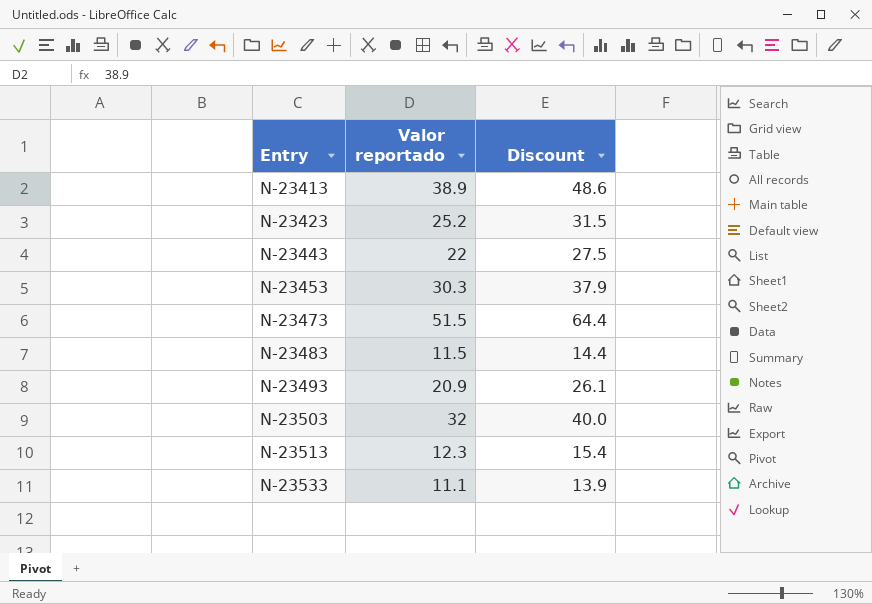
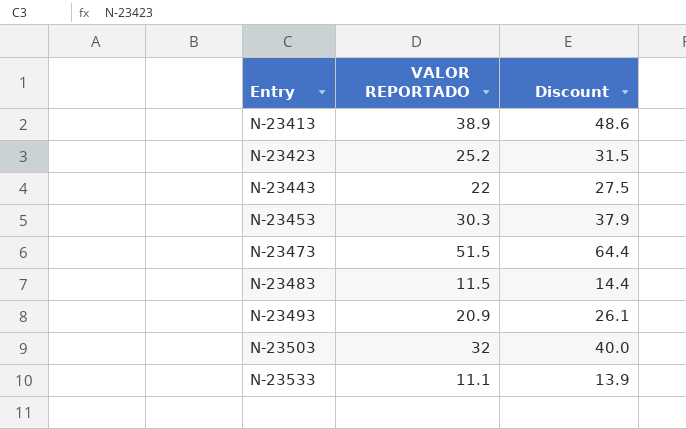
column name: Valor reportado -> VALOR REPORTADO
row N-23513: 12.3 | 15.4 -> none

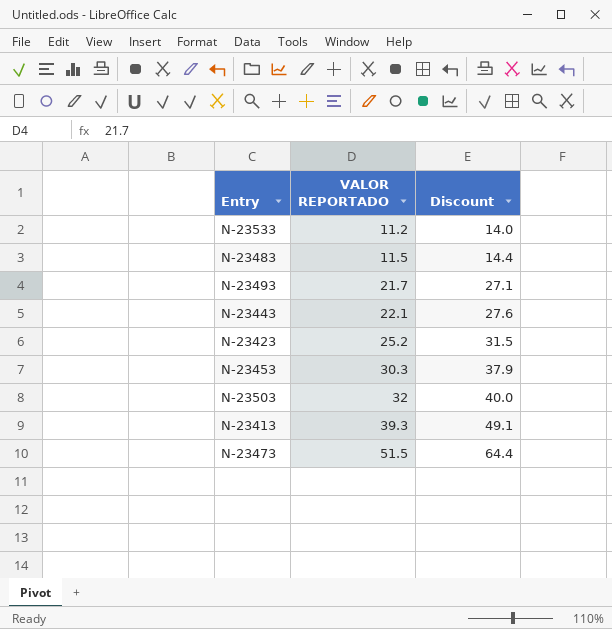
row order: Entry ascending -> VALOR REPORTADO ascending
N-23533 | VALOR REPORTADO: 11.1 -> 11.2
N-23533 | Discount: 13.9 -> 14.0
N-23493 | VALOR REPORTADO: 20.9 -> 21.7
N-23493 | Discount: 26.1 -> 27.1
N-23443 | VALOR REPORTADO: 22 -> 22.1
N-23443 | Discount: 27.5 -> 27.6
N-23413 | VALOR REPORTADO: 38.9 -> 39.3
N-23413 | Discount: 48.6 -> 49.1

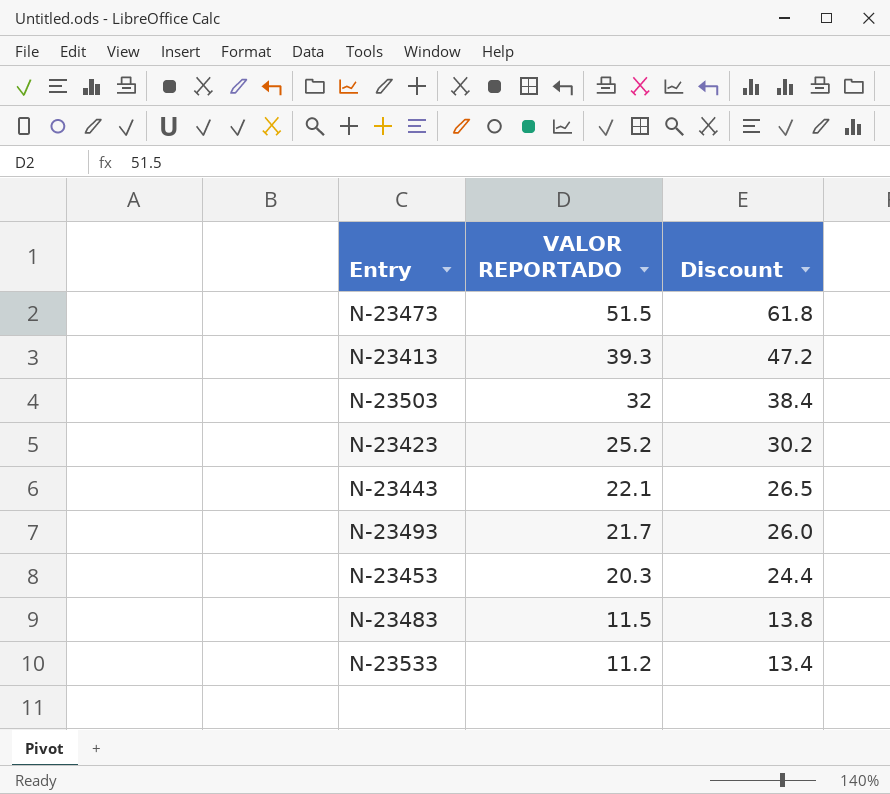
row order: VALOR REPORTADO ascending -> VALOR REPORTADO descending
column Discount | formula: [VALOR REPORTADO] * 1.25 -> [VALOR REPORTADO] * 1.2
N-23453 | VALOR REPORTADO: 30.3 -> 20.3

